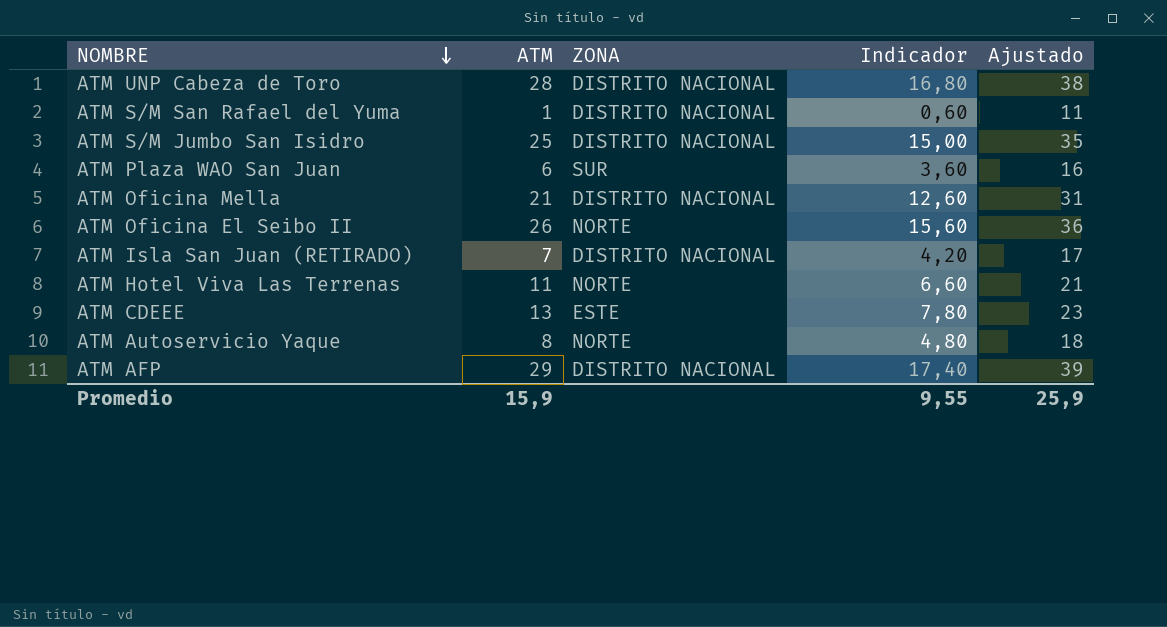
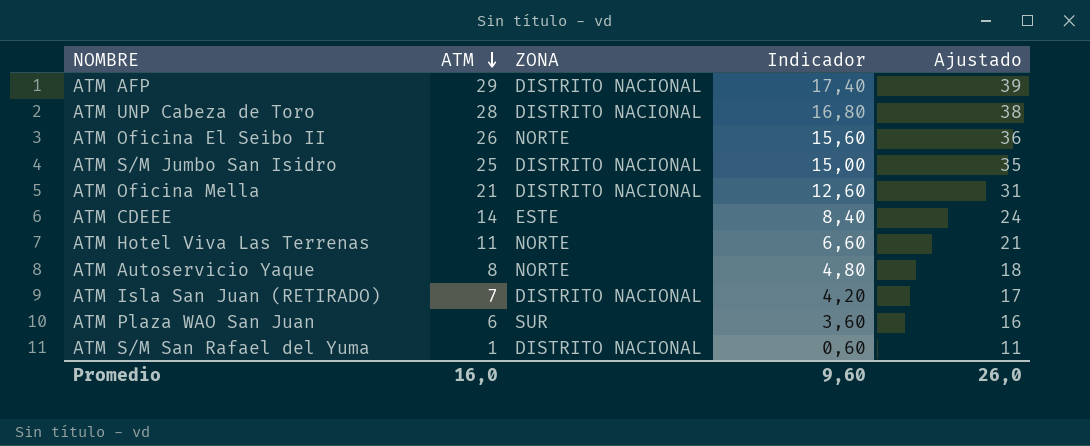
row order: NOMBRE descending -> ATM descending
ATM CDEEE | ATM: 13 -> 14
ATM CDEEE | Indicador: 7,80 -> 8,40
ATM CDEEE | Ajustado: 23 -> 24
Promedio | ATM: 15,9 -> 16,0
Promedio | Indicador: 9,55 -> 9,60
Promedio | Ajustado: 25,9 -> 26,0

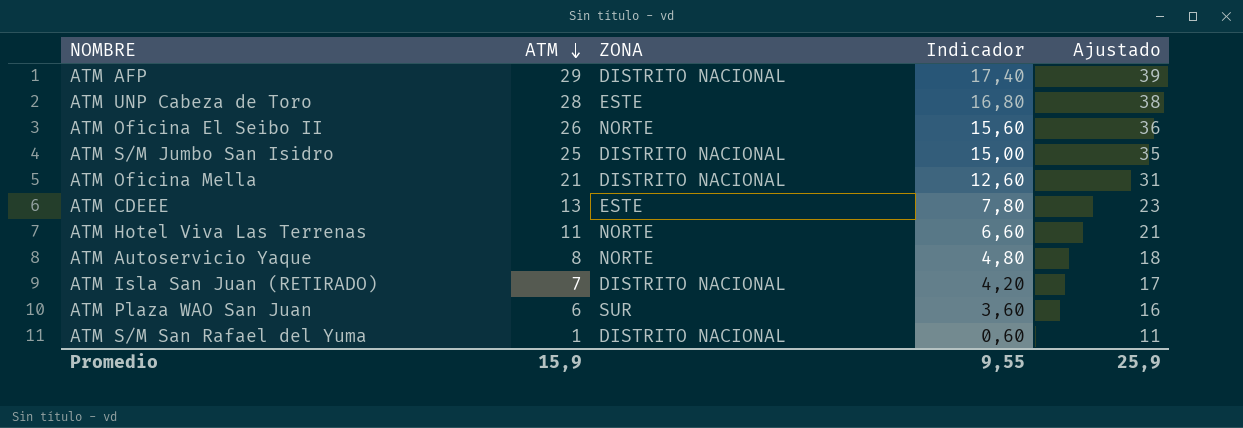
ATM UNP Cabeza de Toro | ZONA: DISTRITO NACIONAL -> ESTE
ATM CDEEE | ATM: 14 -> 13
ATM CDEEE | Indicador: 8,40 -> 7,80
ATM CDEEE | Ajustado: 24 -> 23
Promedio | ATM: 16,0 -> 15,9
Promedio | Indicador: 9,60 -> 9,55
Promedio | Ajustado: 26,0 -> 25,9

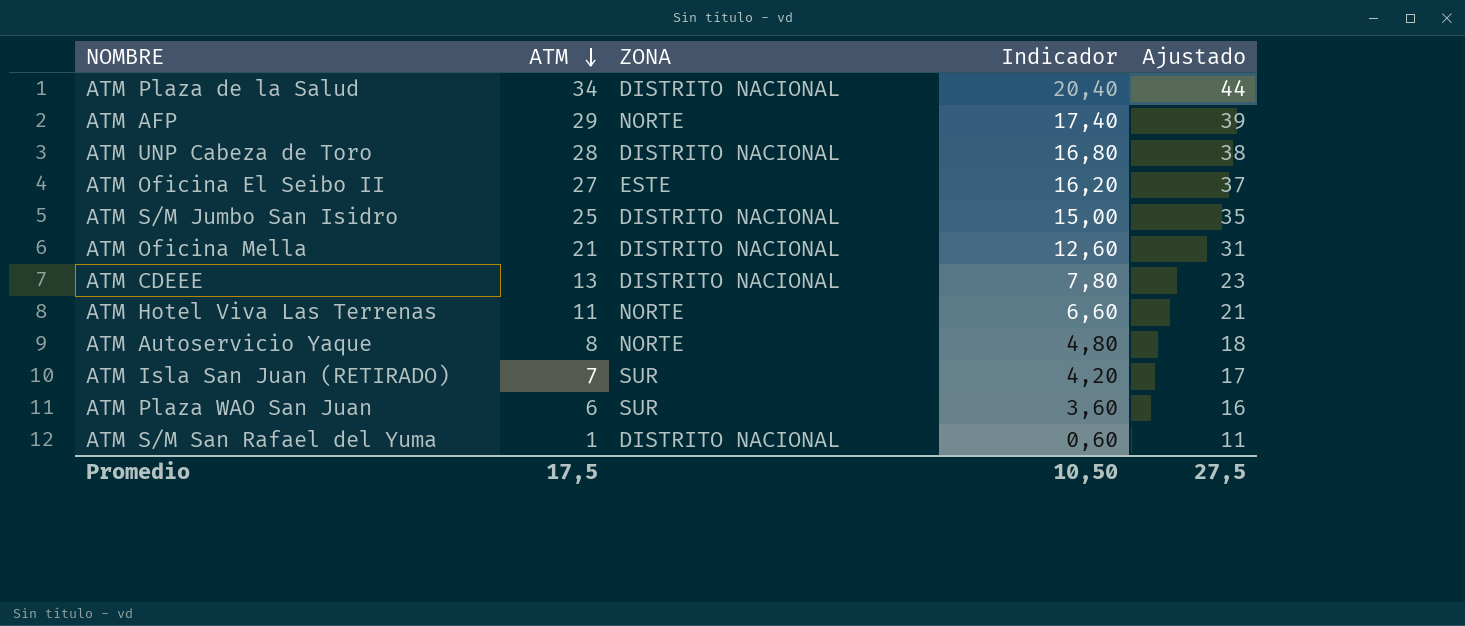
row ATM Plaza de la Salud: none -> 34 | DISTRITO NACIONAL | 20,40 | 44
ATM AFP | ZONA: DISTRITO NACIONAL -> NORTE
ATM UNP Cabeza de Toro | ZONA: ESTE -> DISTRITO NACIONAL
ATM Oficina El Seibo II | ATM: 26 -> 27
ATM Oficina El Seibo II | ZONA: NORTE -> ESTE
ATM Oficina El Seibo II | Indicador: 15,60 -> 16,20
ATM Oficina El Seibo II | Ajustado: 36 -> 37
ATM CDEEE | ZONA: ESTE -> DISTRITO NACIONAL
ATM Isla San Juan (RETIRADO) | ZONA: DISTRITO NACIONAL -> SUR
Promedio | ATM: 15,9 -> 17,5
Promedio | Indicador: 9,55 -> 10,50
Promedio | Ajustado: 25,9 -> 27,5

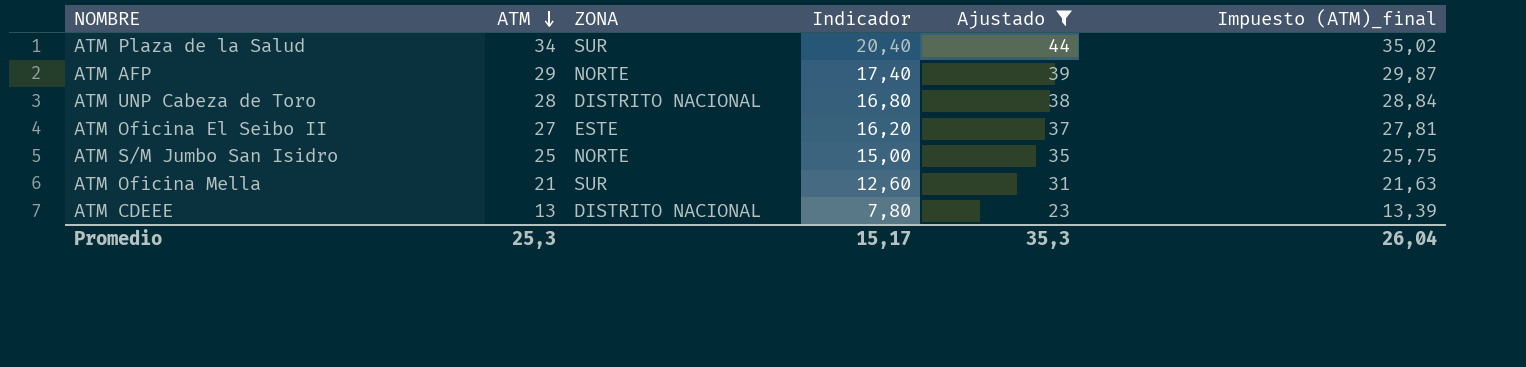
filter: none -> Ajustado >= 23
column Impuesto (ATM)_final | formula: none -> [ATM] * 1,03
ATM Plaza de la Salud | ZONA: DISTRITO NACIONAL -> SUR
ATM S/M Jumbo San Isidro | ZONA: DISTRITO NACIONAL -> NORTE
ATM Oficina Mella | ZONA: DISTRITO NACIONAL -> SUR
Promedio | ATM: 17,5 -> 25,3
Promedio | Indicador: 10,50 -> 15,17
Promedio | Ajustado: 27,5 -> 35,3

